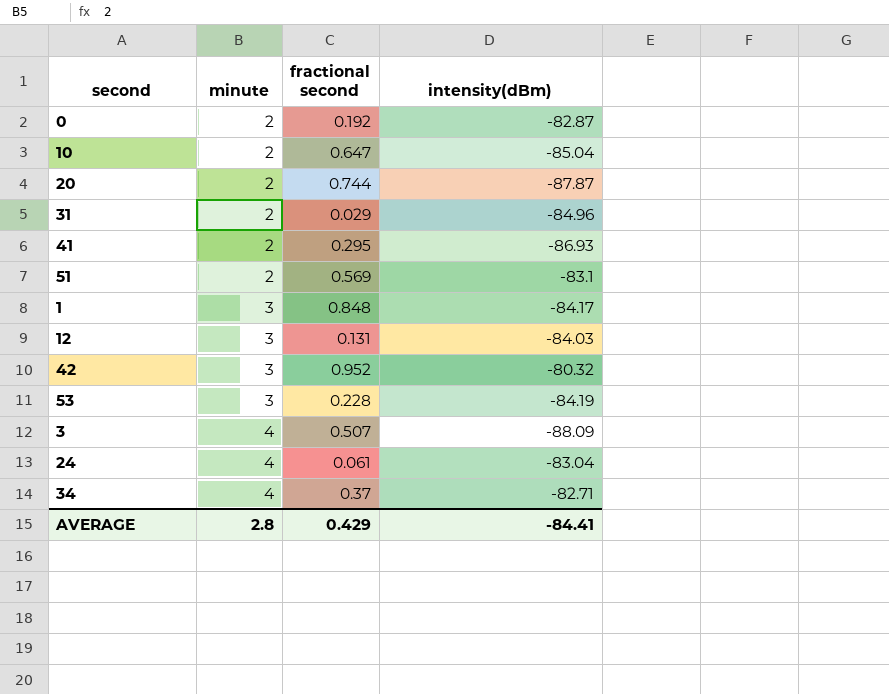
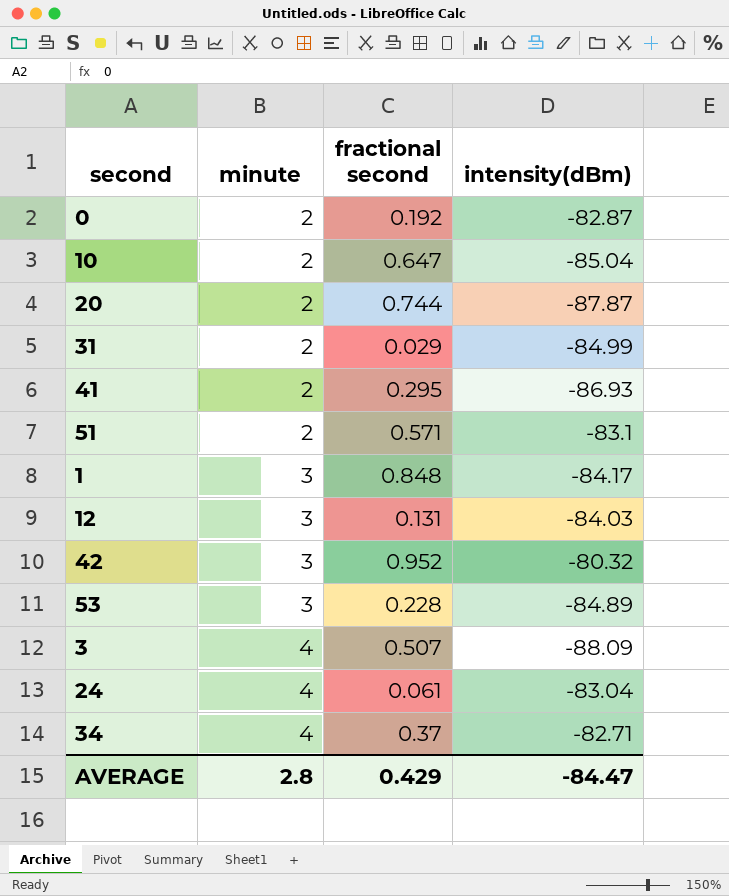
31 | intensity(dBm): -84.96 -> -84.99
51 | fractional second: 0.569 -> 0.571
53 | intensity(dBm): -84.19 -> -84.89
AVERAGE | intensity(dBm): -84.41 -> -84.47

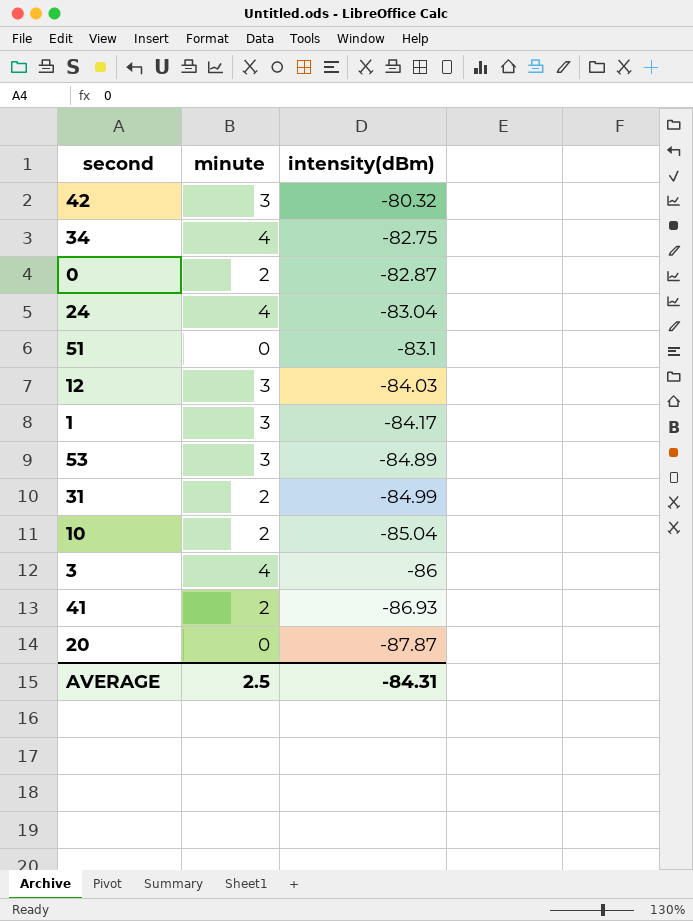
row order: minute ascending -> intensity(dBm) descending
column fractional second | position: 3 -> none
34 | intensity(dBm): -82.71 -> -82.75
51 | minute: 2 -> 0
3 | intensity(dBm): -88.09 -> -86
20 | minute: 2 -> 0
AVERAGE | minute: 2.8 -> 2.5
AVERAGE | intensity(dBm): -84.47 -> -84.31

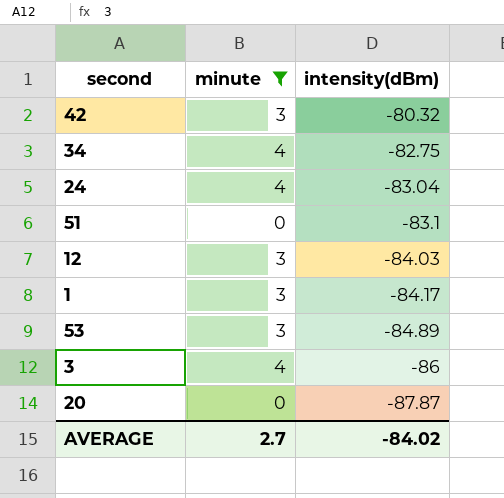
filter: none -> minute != 2
AVERAGE | minute: 2.5 -> 2.7
AVERAGE | intensity(dBm): -84.31 -> -84.02

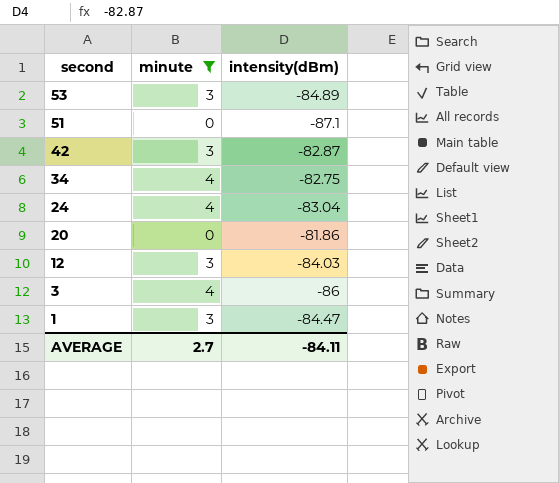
row order: intensity(dBm) descending -> second descending
51 | intensity(dBm): -83.1 -> -87.1
42 | intensity(dBm): -80.32 -> -82.87
20 | intensity(dBm): -87.87 -> -81.86
1 | intensity(dBm): -84.17 -> -84.47
AVERAGE | intensity(dBm): -84.02 -> -84.11

